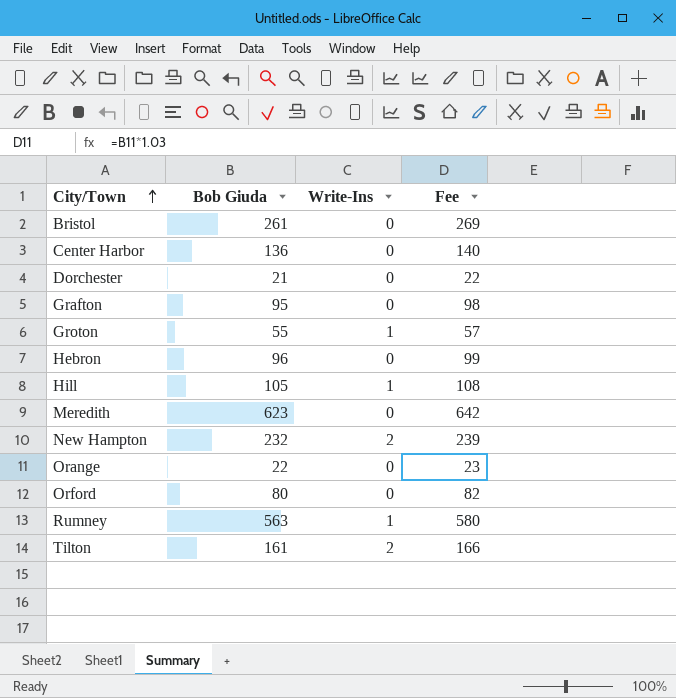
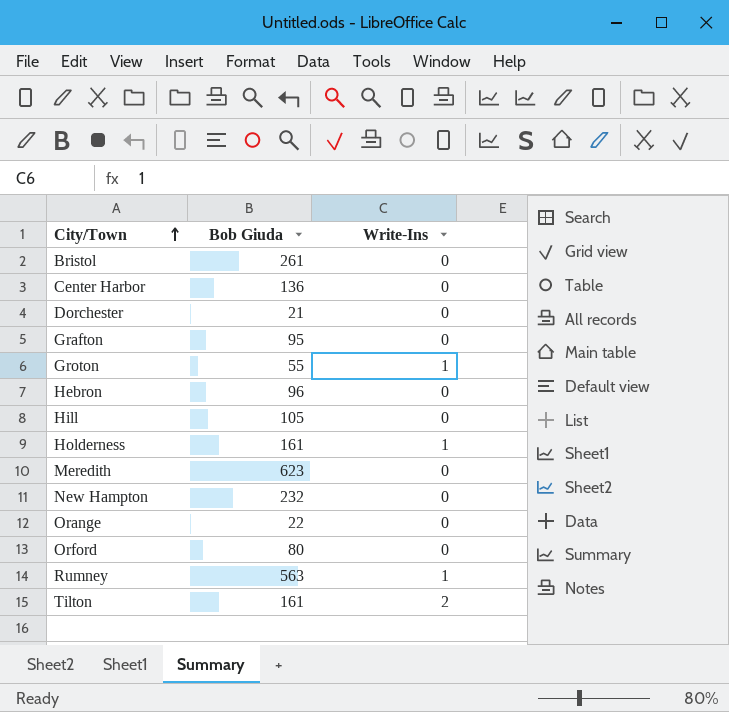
column Fee | formula: [Bob Giuda] * 1.03 -> none
Hill | Write-Ins: 1 -> 0
row Holderness: none -> 161 | 1
New Hampton | Write-Ins: 2 -> 0

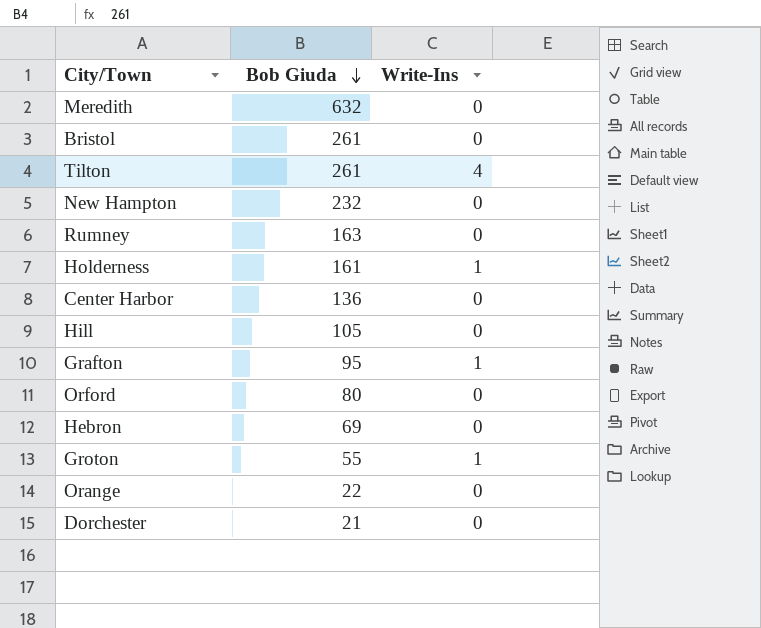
row order: City/Town ascending -> Bob Giuda descending
Meredith | Bob Giuda: 623 -> 632
Tilton | Bob Giuda: 161 -> 261
Tilton | Write-Ins: 2 -> 4
Rumney | Bob Giuda: 563 -> 163
Rumney | Write-Ins: 1 -> 0
Grafton | Write-Ins: 0 -> 1
Hebron | Bob Giuda: 96 -> 69

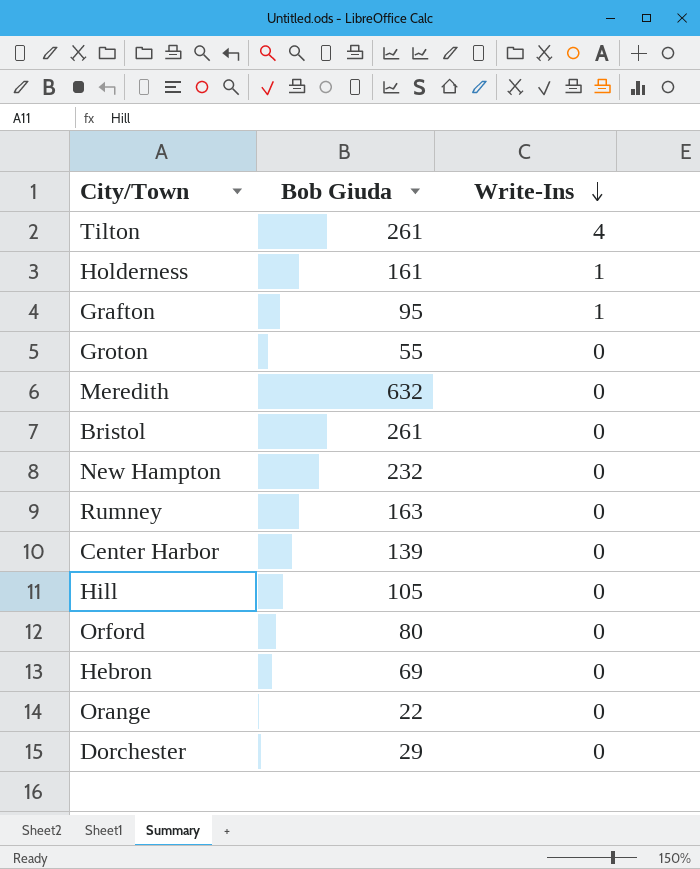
row order: Bob Giuda descending -> Write-Ins descending
Groton | Write-Ins: 1 -> 0
Center Harbor | Bob Giuda: 136 -> 139
Dorchester | Bob Giuda: 21 -> 29

